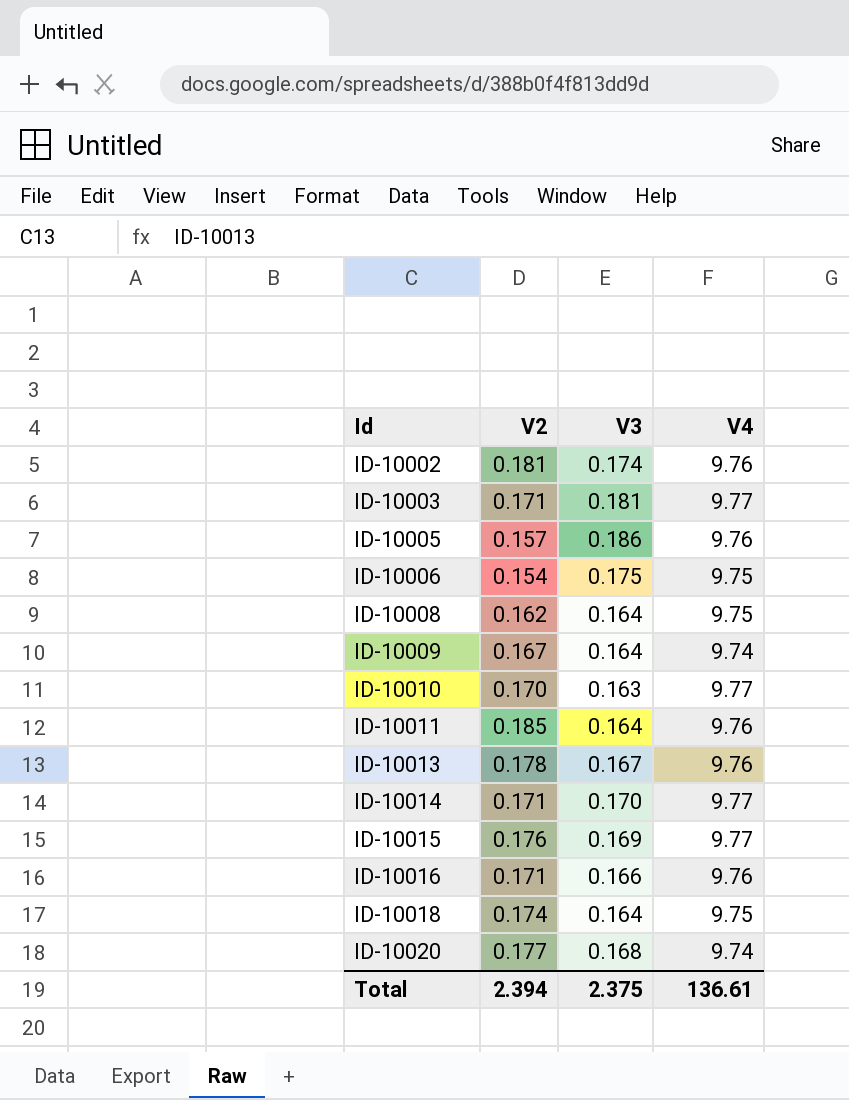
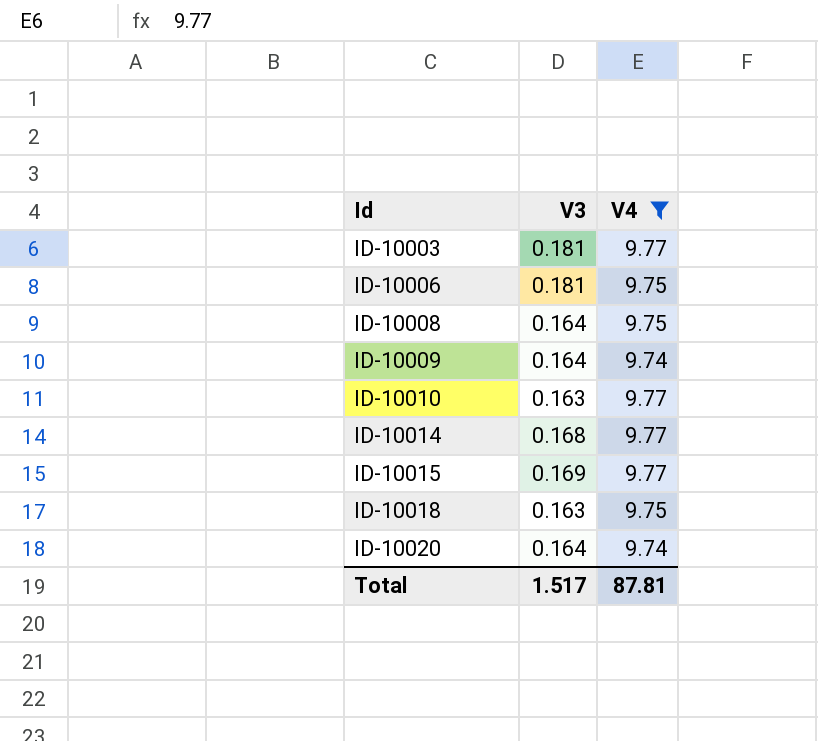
filter: none -> V4 != 9.76
column V2 | position: 2 -> none
ID-10006 | V3: 0.175 -> 0.181
ID-10014 | V3: 0.170 -> 0.168
ID-10018 | V3: 0.164 -> 0.163
ID-10020 | V3: 0.168 -> 0.164
Total | V3: 2.375 -> 1.517
Total | V4: 136.61 -> 87.81

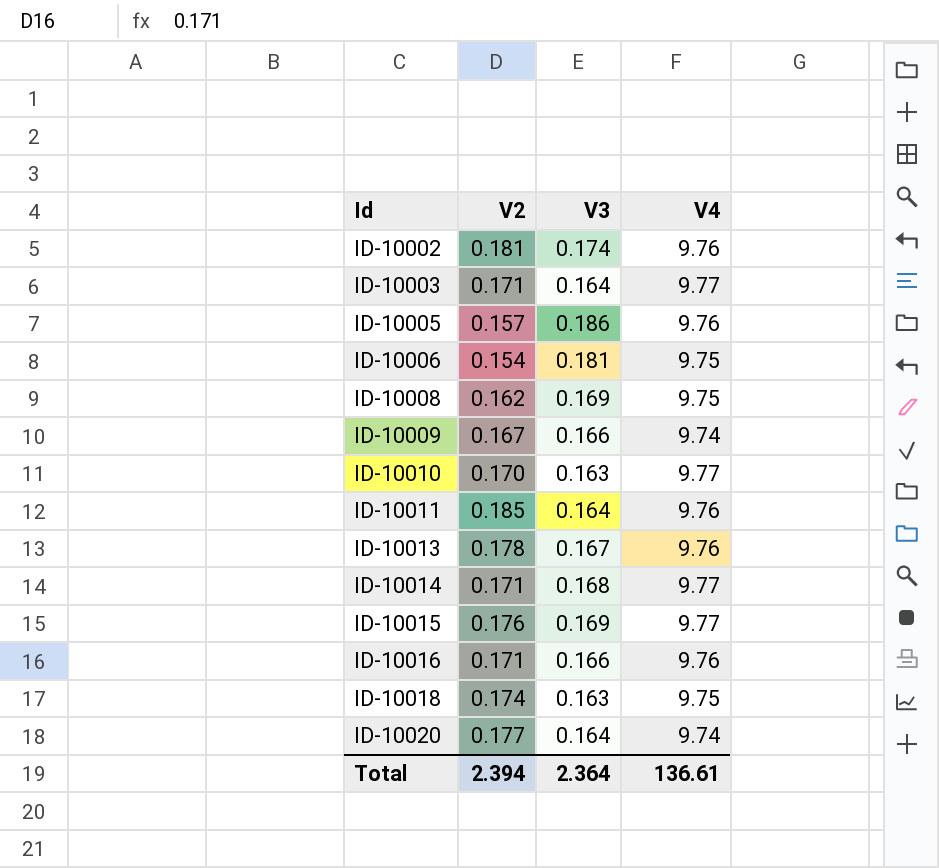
filter: V4 != 9.76 -> none
column V2 | position: none -> 2
ID-10003 | V3: 0.181 -> 0.164
ID-10008 | V3: 0.164 -> 0.169
ID-10009 | V3: 0.164 -> 0.166
Total | V3: 1.517 -> 2.364
Total | V4: 87.81 -> 136.61

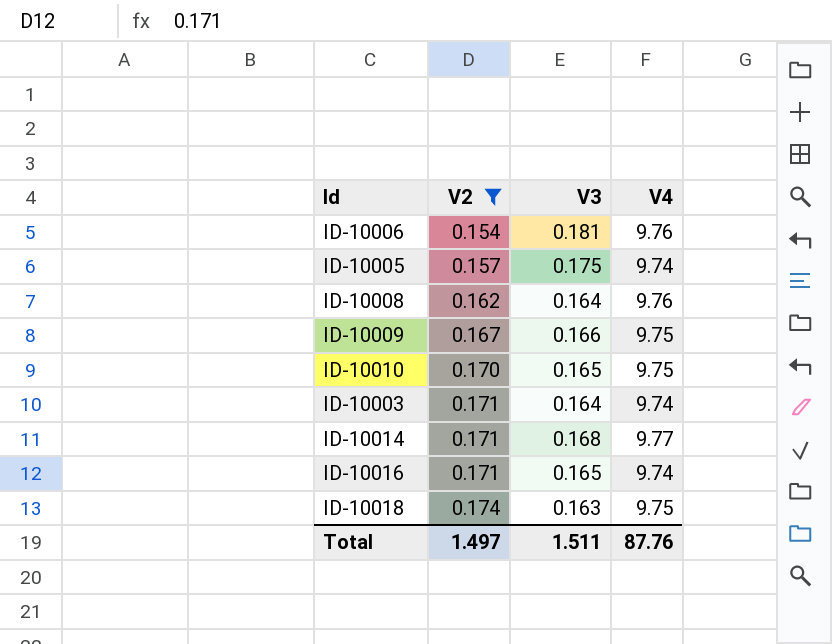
filter: none -> V2 <= 0.174
row order: Id ascending -> V2 ascending
ID-10006 | V4: 9.75 -> 9.76
ID-10005 | V3: 0.186 -> 0.175
ID-10005 | V4: 9.76 -> 9.74
ID-10008 | V3: 0.169 -> 0.164
ID-10008 | V4: 9.75 -> 9.76
ID-10009 | V4: 9.74 -> 9.75
ID-10010 | V3: 0.163 -> 0.165
ID-10010 | V4: 9.77 -> 9.75
ID-10003 | V4: 9.77 -> 9.74
ID-10016 | V3: 0.166 -> 0.165
ID-10016 | V4: 9.76 -> 9.74
Total | V2: 2.394 -> 1.497
Total | V3: 2.364 -> 1.511
Total | V4: 136.61 -> 87.76

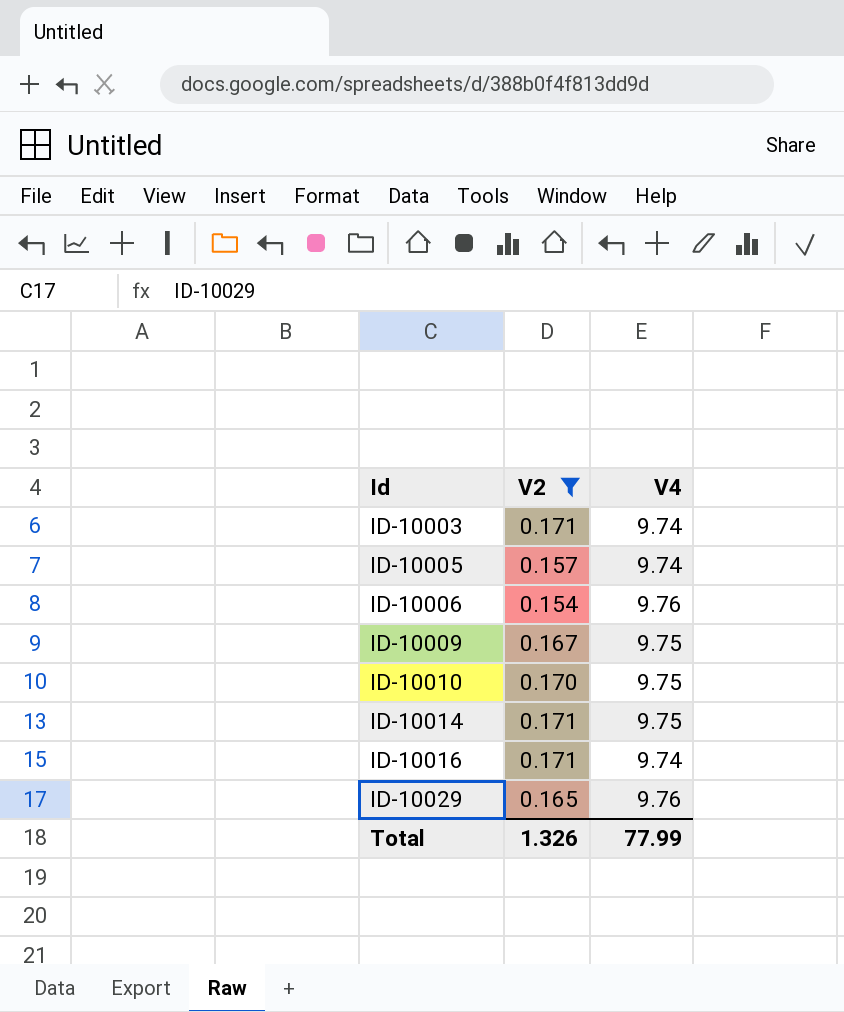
row order: V2 ascending -> Id ascending
column V3 | position: 3 -> none
row ID-10008: 0.162 | 0.164 | 9.76 -> none
row ID-10018: 0.174 | 0.163 | 9.75 -> none
ID-10014 | V4: 9.77 -> 9.75
row ID-10029: none -> 0.165 | 9.76
Total | V2: 1.497 -> 1.326
Total | V4: 87.76 -> 77.99

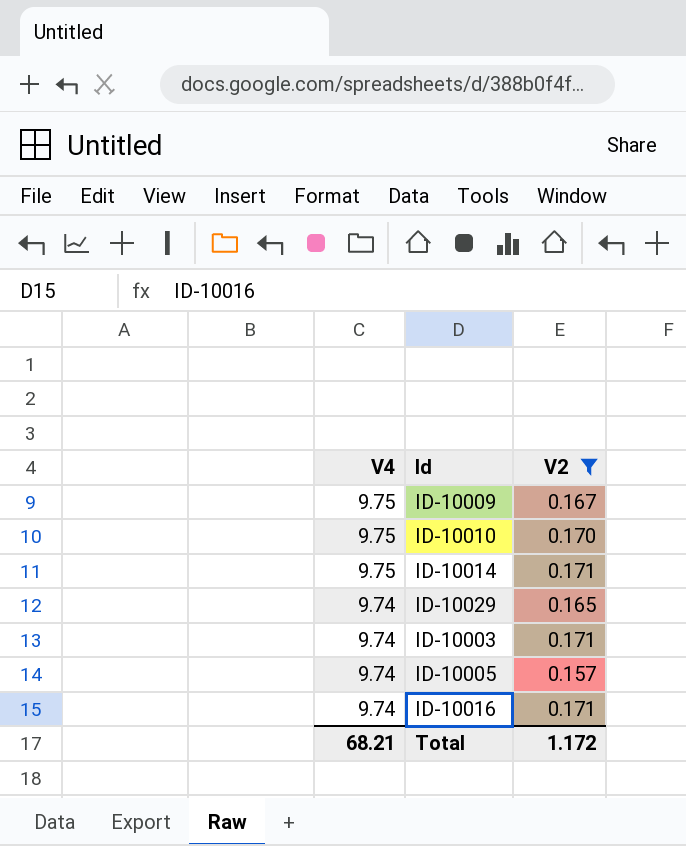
row order: Id ascending -> V4 descending
column V4 | position: 3 -> 1
row ID-10006: 0.154 | 9.76 -> none
ID-10029 | V4: 9.76 -> 9.74
Total | V4: 77.99 -> 68.21
Total | V2: 1.326 -> 1.172

